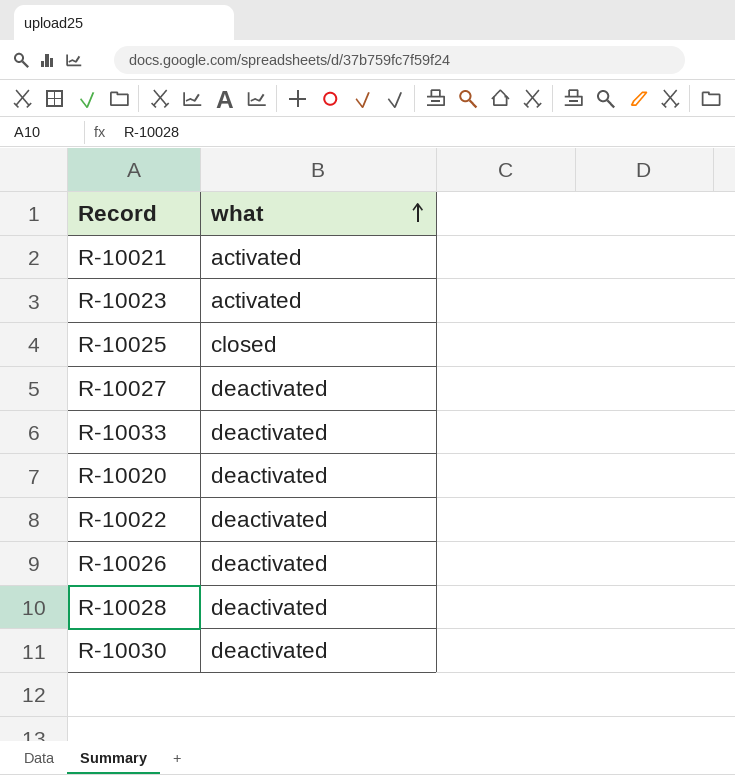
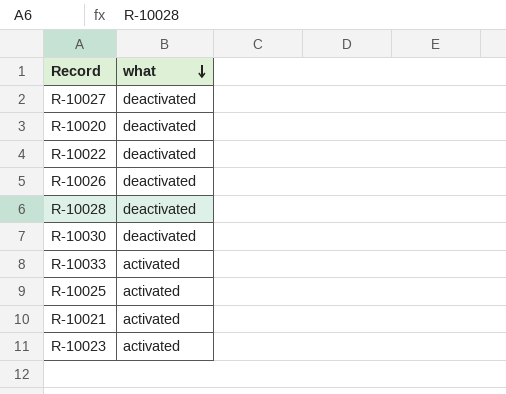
row order: what ascending -> what descending
R-10033 | what: deactivated -> activated
R-10025 | what: closed -> activated

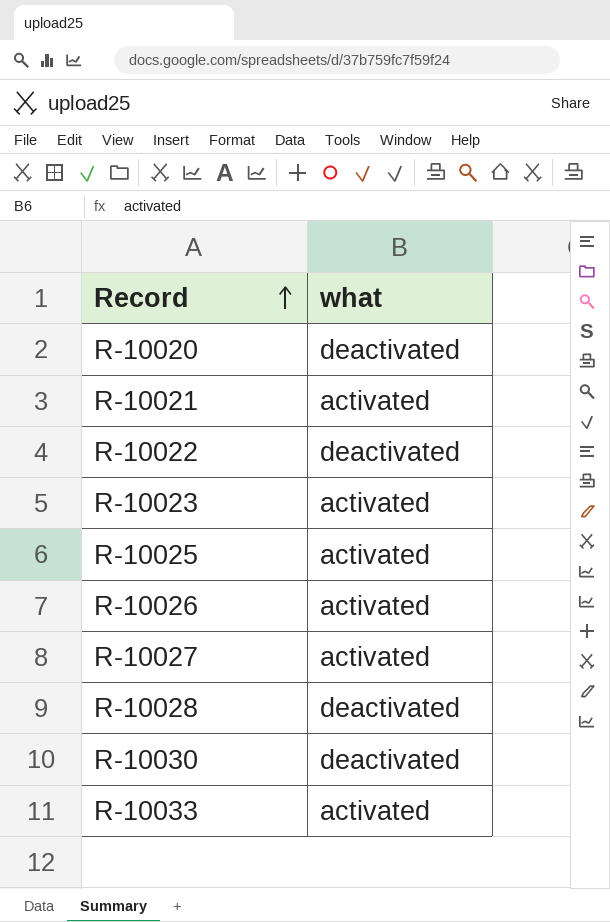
row order: what descending -> Record ascending
R-10026 | what: deactivated -> activated
R-10027 | what: deactivated -> activated

